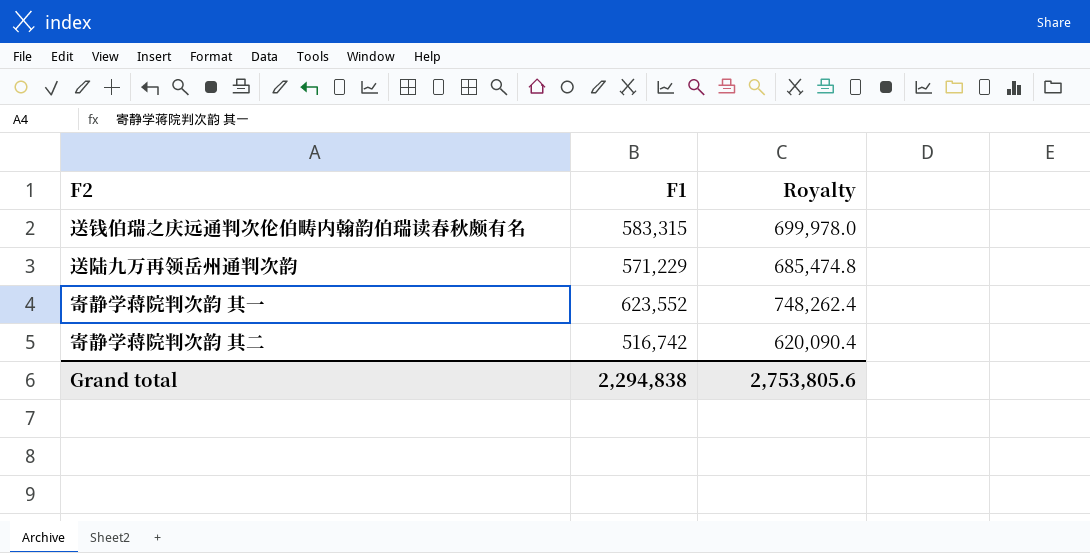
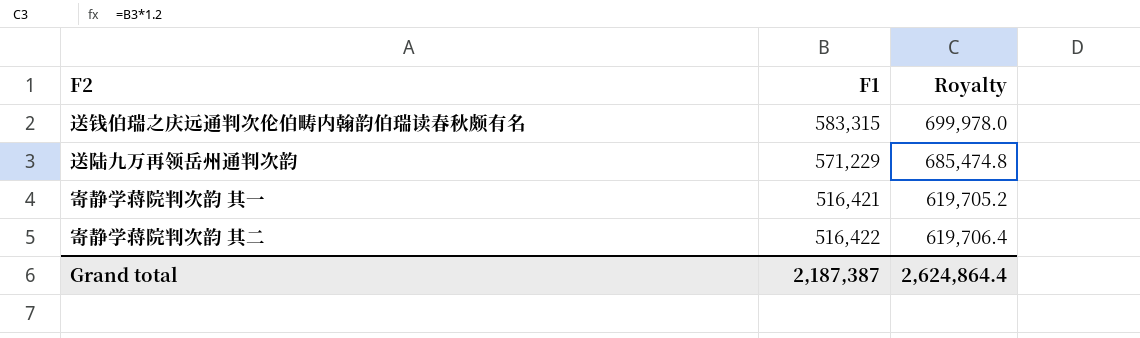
寄静学蒋院判次韵 其一 | F1: 623,552 -> 516,421
寄静学蒋院判次韵 其一 | Royalty: 748,262.4 -> 619,705.2
寄静学蒋院判次韵 其二 | F1: 516,742 -> 516,422
寄静学蒋院判次韵 其二 | Royalty: 620,090.4 -> 619,706.4
Grand total | F1: 2,294,838 -> 2,187,387
Grand total | Royalty: 2,753,805.6 -> 2,624,864.4

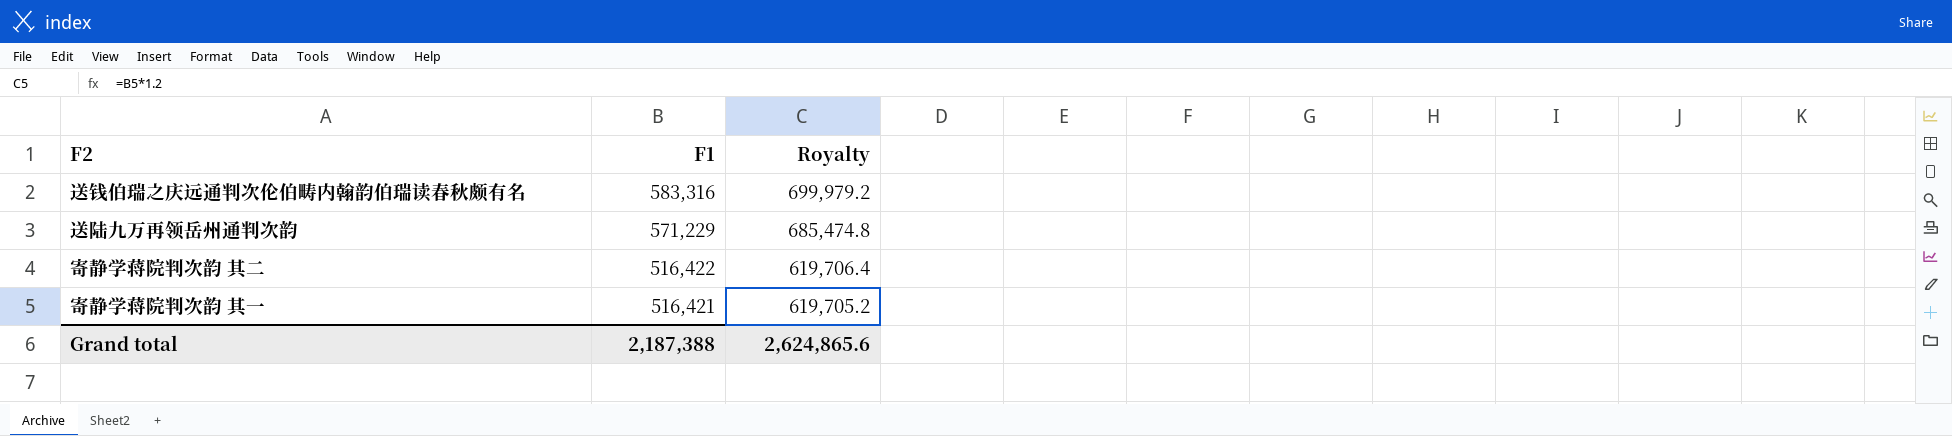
row order: none -> F1 descending
送钱伯瑞之庆远通判次伦伯畴内翰韵伯瑞读春秋颇有名 | F1: 583,315 -> 583,316
送钱伯瑞之庆远通判次伦伯畴内翰韵伯瑞读春秋颇有名 | Royalty: 699,978.0 -> 699,979.2
Grand total | F1: 2,187,387 -> 2,187,388
Grand total | Royalty: 2,624,864.4 -> 2,624,865.6

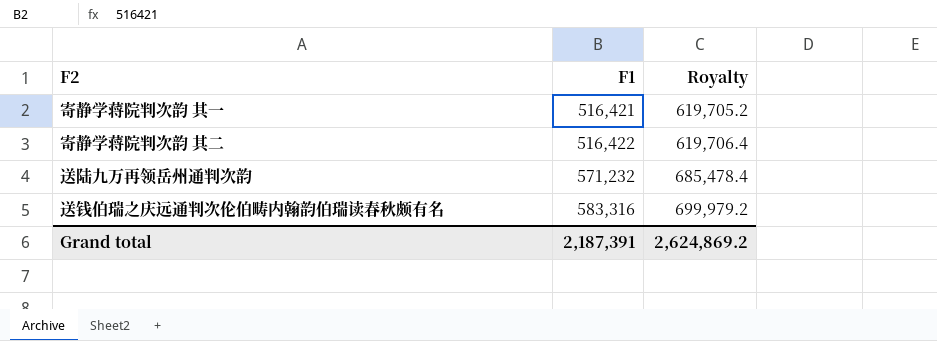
row order: F1 descending -> F1 ascending
送陆九万再领岳州通判次韵 | F1: 571,229 -> 571,232
送陆九万再领岳州通判次韵 | Royalty: 685,474.8 -> 685,478.4
Grand total | F1: 2,187,388 -> 2,187,391
Grand total | Royalty: 2,624,865.6 -> 2,624,869.2

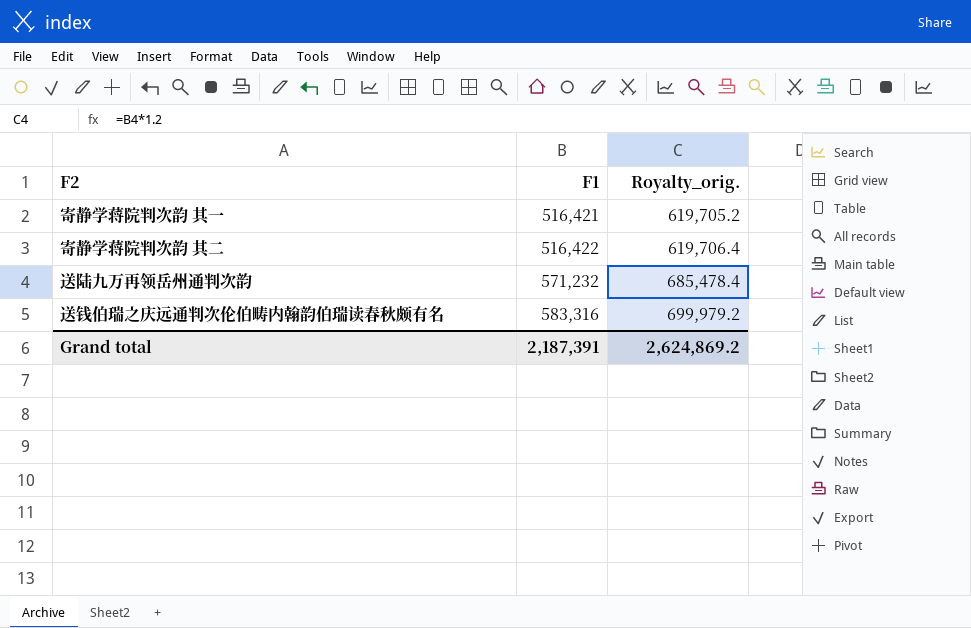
column name: Royalty -> Royalty_orig.

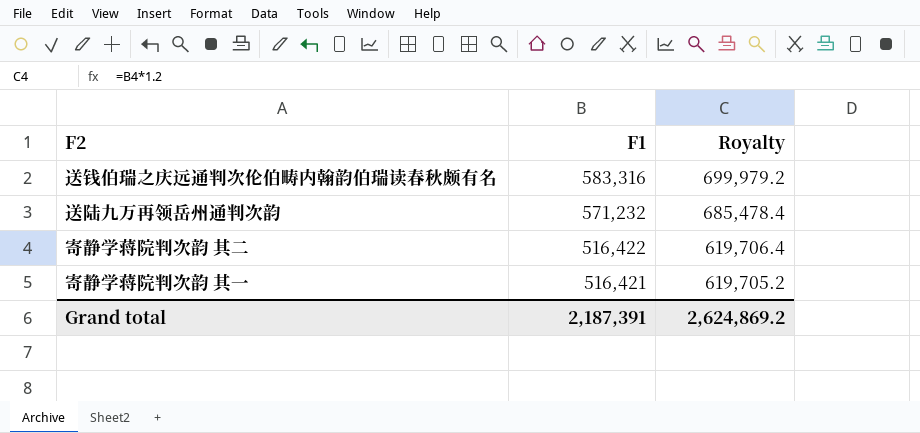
row order: F1 ascending -> F1 descending
column name: Royalty_orig. -> Royalty

